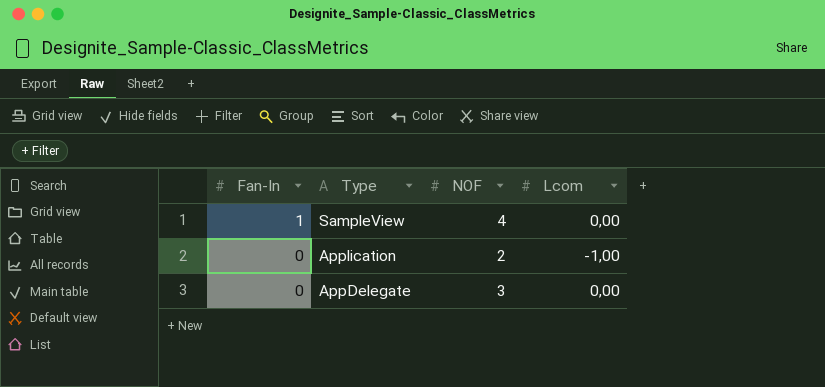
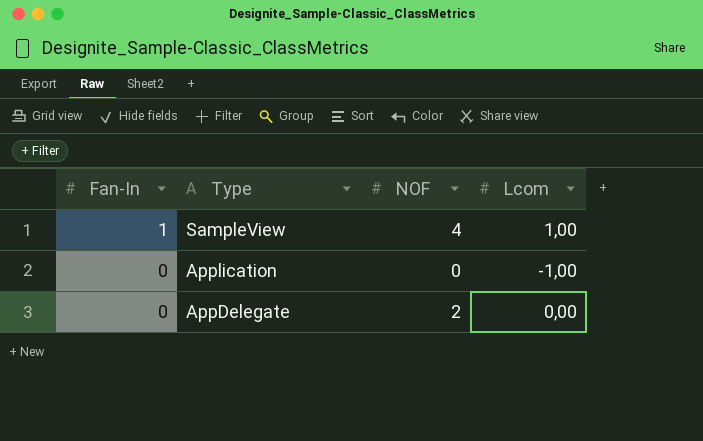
SampleView | Lcom: 0,00 -> 1,00
Application | NOF: 2 -> 0
AppDelegate | NOF: 3 -> 2

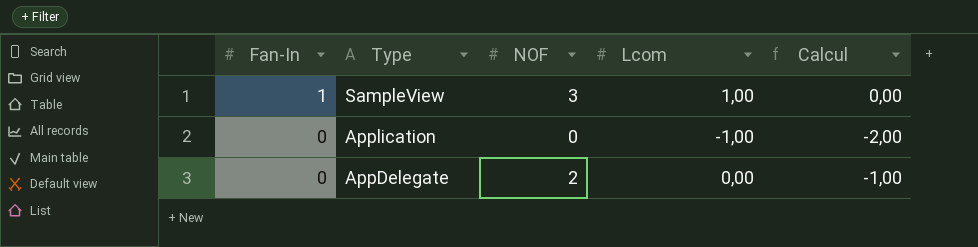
column Calcul | formula: none -> [Lcom] - 1
SampleView | NOF: 4 -> 3

